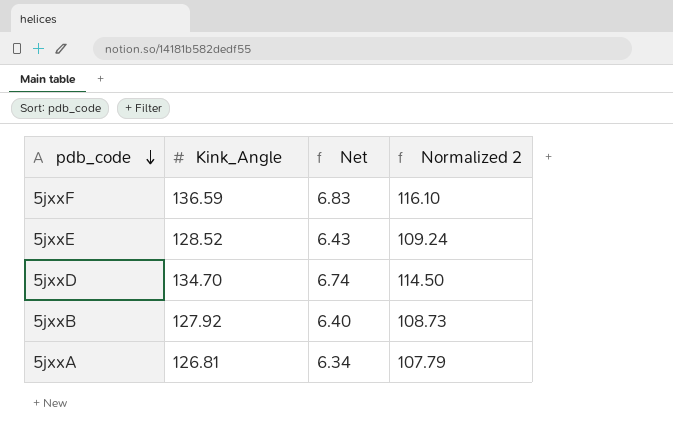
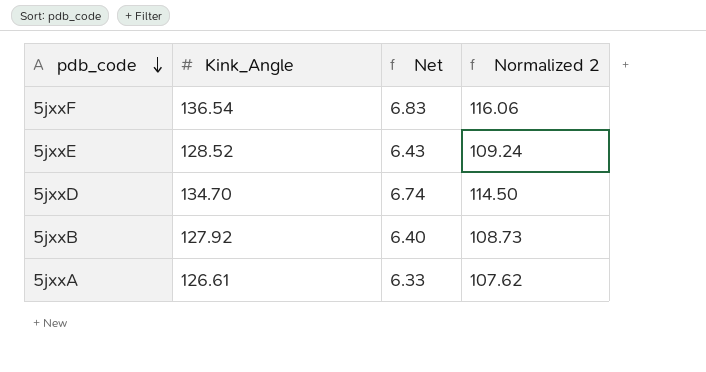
5jxxF | Kink_Angle: 136.59 -> 136.54
5jxxF | Normalized 2: 116.10 -> 116.06
5jxxA | Kink_Angle: 126.81 -> 126.61
5jxxA | Net: 6.34 -> 6.33
5jxxA | Normalized 2: 107.79 -> 107.62

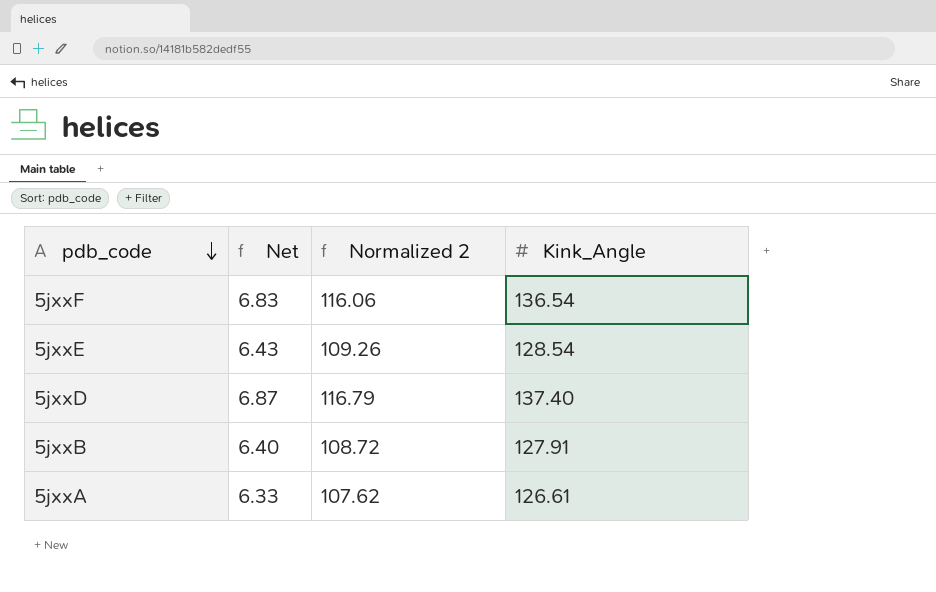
column Kink_Angle | position: 2 -> 4
5jxxE | Normalized 2: 109.24 -> 109.26
5jxxE | Kink_Angle: 128.52 -> 128.54
5jxxD | Net: 6.74 -> 6.87
5jxxD | Normalized 2: 114.50 -> 116.79
5jxxD | Kink_Angle: 134.70 -> 137.40
5jxxB | Normalized 2: 108.73 -> 108.72
5jxxB | Kink_Angle: 127.92 -> 127.91

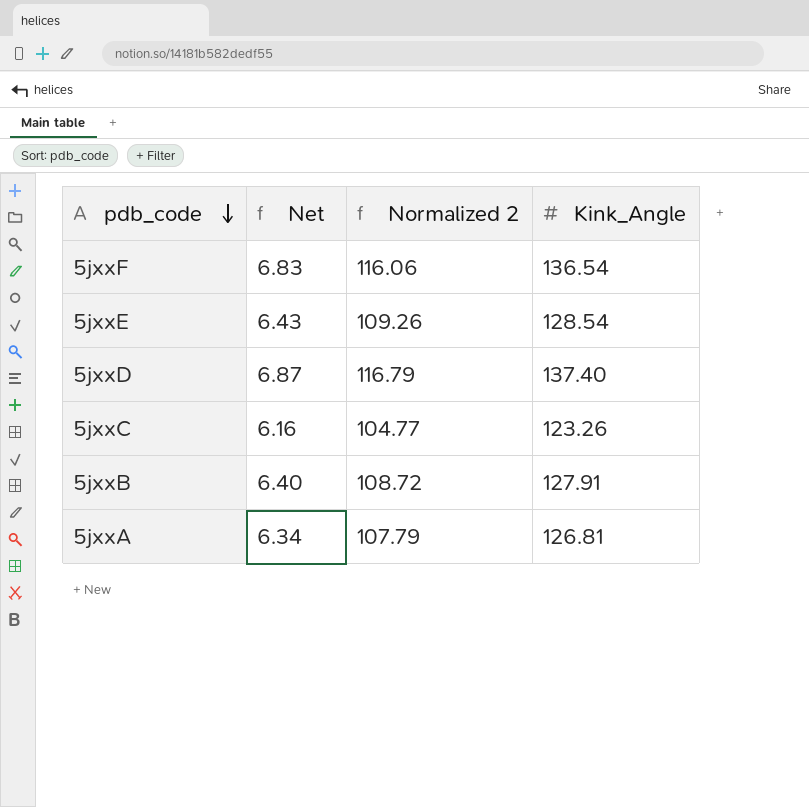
row 5jxxC: none -> 6.16 | 104.77 | 123.26
5jxxA | Net: 6.33 -> 6.34
5jxxA | Normalized 2: 107.62 -> 107.79
5jxxA | Kink_Angle: 126.61 -> 126.81

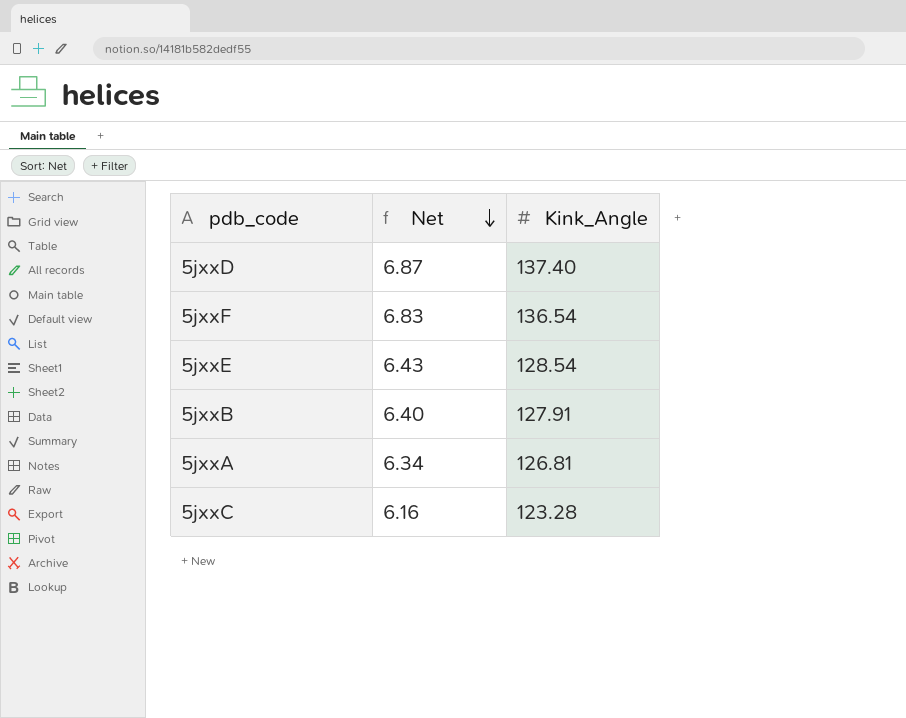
row order: pdb_code descending -> Net descending
column Normalized 2 | formula: [Kink_Angle] * 0.85 -> none
5jxxC | Kink_Angle: 123.26 -> 123.28

